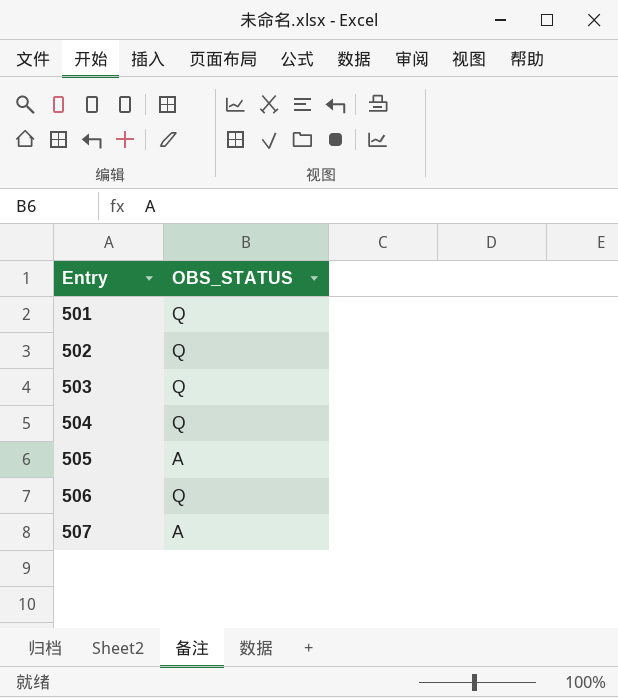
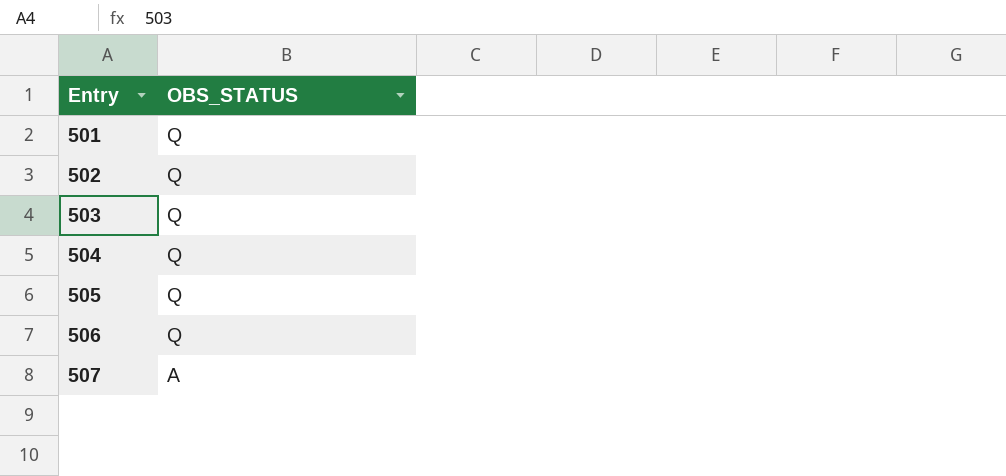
505 | OBS_STATUS: A -> Q

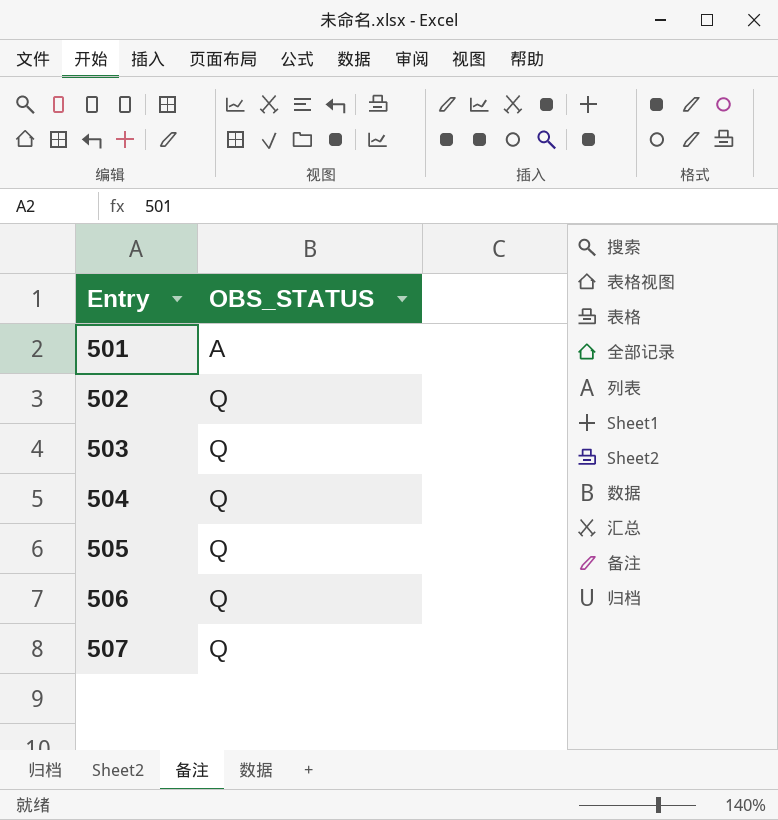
501 | OBS_STATUS: Q -> A
507 | OBS_STATUS: A -> Q

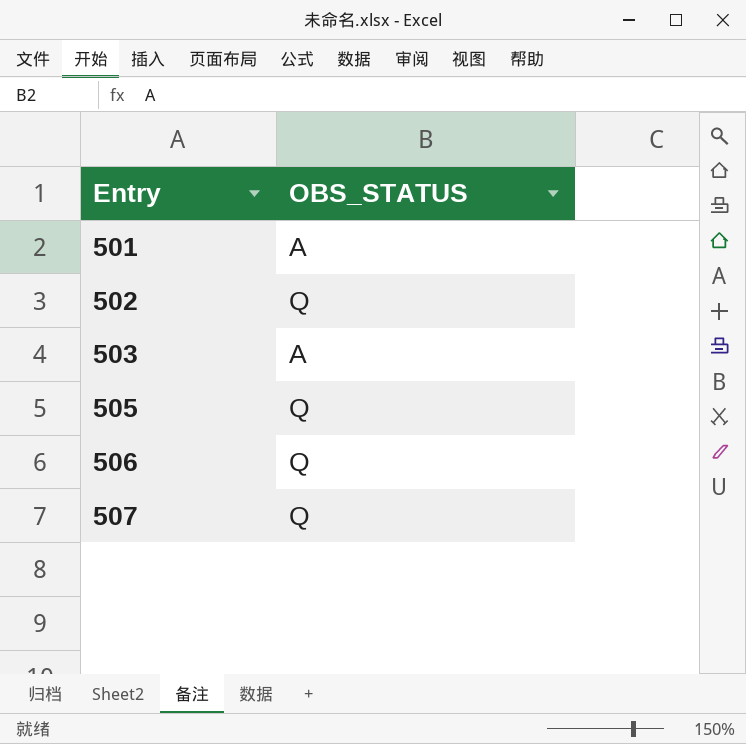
row 504: Q -> none
503 | OBS_STATUS: Q -> A

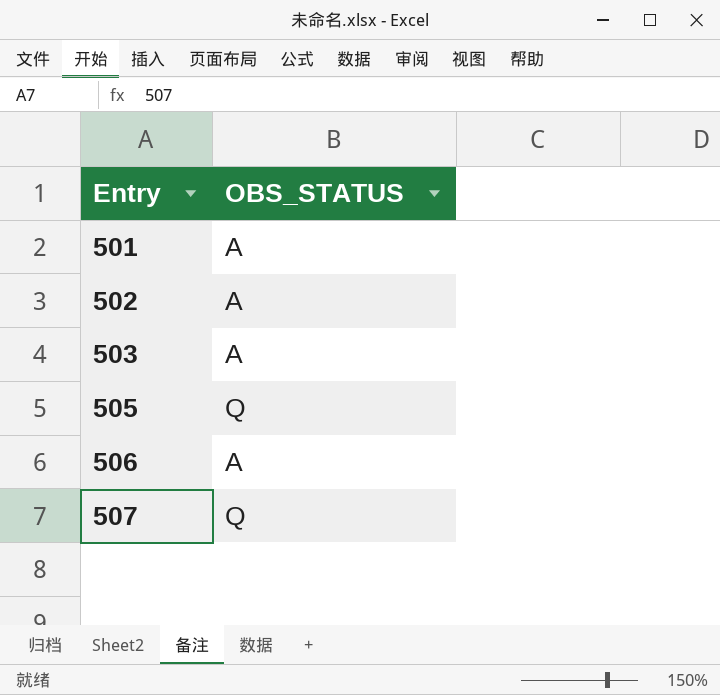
502 | OBS_STATUS: Q -> A
506 | OBS_STATUS: Q -> A

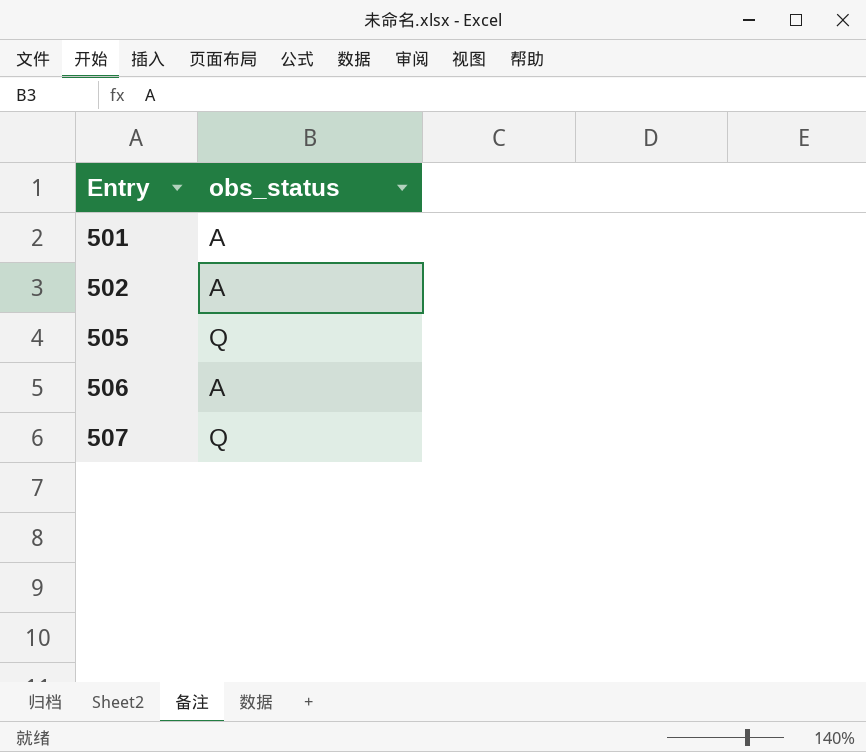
column name: OBS_STATUS -> obs_status
row 503: A -> none

